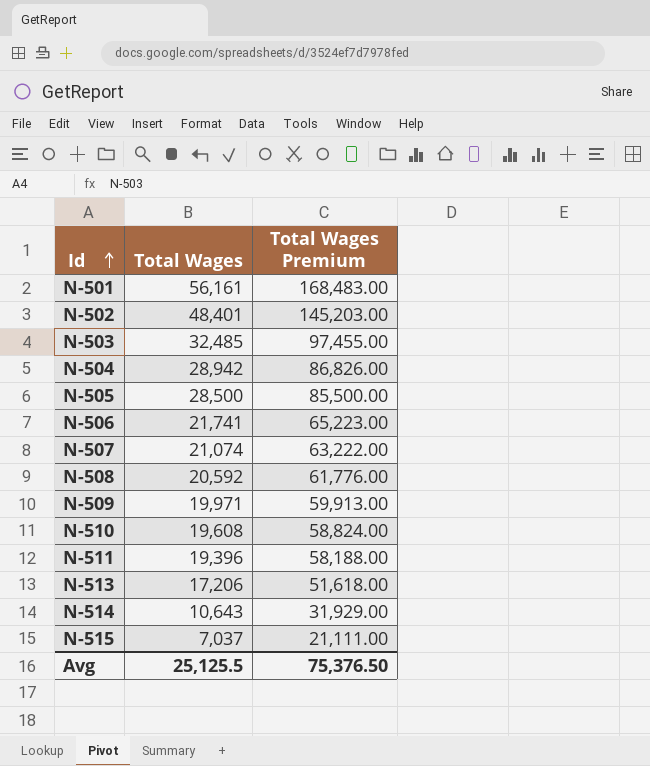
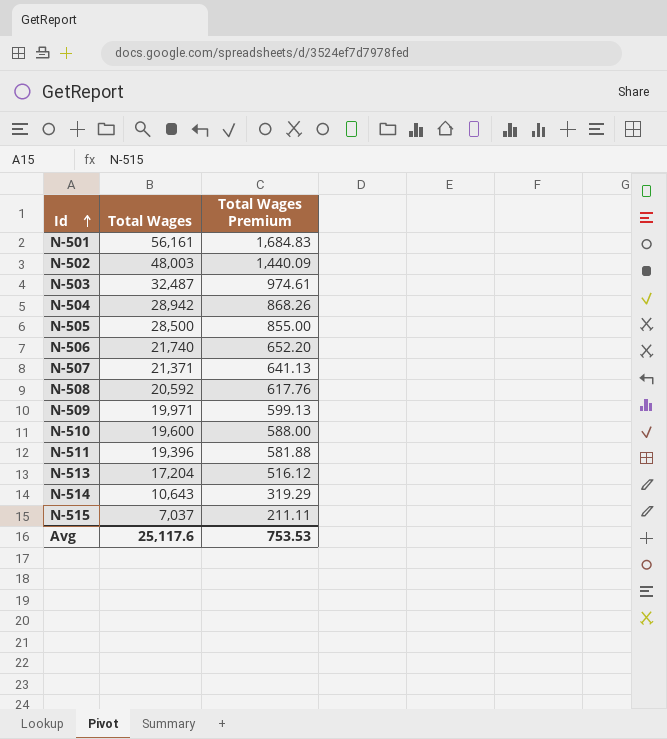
column Total Wages Premium | formula: [Total Wages] * 3 -> [Total Wages] * 0.03
N-502 | Total Wages: 48,401 -> 48,003
N-503 | Total Wages: 32,485 -> 32,487
N-506 | Total Wages: 21,741 -> 21,740
N-507 | Total Wages: 21,074 -> 21,371
N-510 | Total Wages: 19,608 -> 19,600
N-513 | Total Wages: 17,206 -> 17,204
Avg | Total Wages: 25,125.5 -> 25,117.6
Avg | Total Wages Premium: 75,376.50 -> 753.53

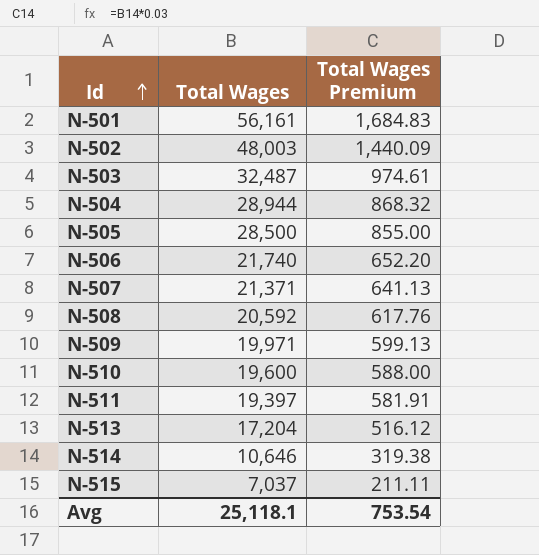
N-504 | Total Wages: 28,942 -> 28,944
N-504 | Total Wages Premium: 868.26 -> 868.32
N-511 | Total Wages: 19,396 -> 19,397
N-511 | Total Wages Premium: 581.88 -> 581.91
N-514 | Total Wages: 10,643 -> 10,646
N-514 | Total Wages Premium: 319.29 -> 319.38
Avg | Total Wages: 25,117.6 -> 25,118.1
Avg | Total Wages Premium: 753.53 -> 753.54

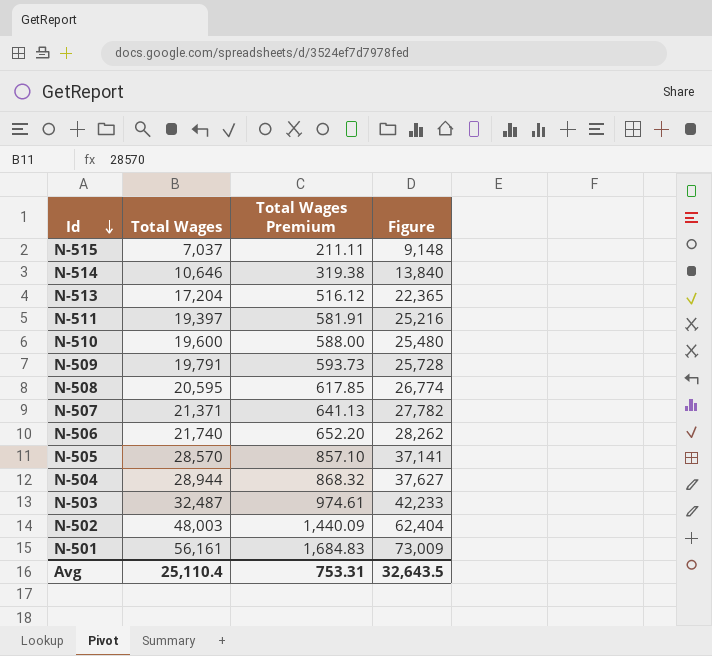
row order: Id ascending -> Id descending
column Figure | formula: none -> [Total Wages] * 1.3
N-509 | Total Wages: 19,971 -> 19,791
N-509 | Total Wages Premium: 599.13 -> 593.73
N-508 | Total Wages: 20,592 -> 20,595
N-508 | Total Wages Premium: 617.76 -> 617.85
N-505 | Total Wages: 28,500 -> 28,570
N-505 | Total Wages Premium: 855.00 -> 857.10
Avg | Total Wages: 25,118.1 -> 25,110.4
Avg | Total Wages Premium: 753.54 -> 753.31

